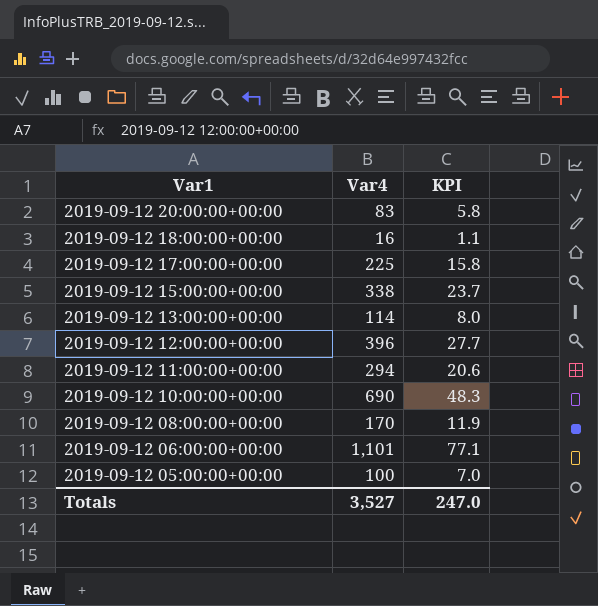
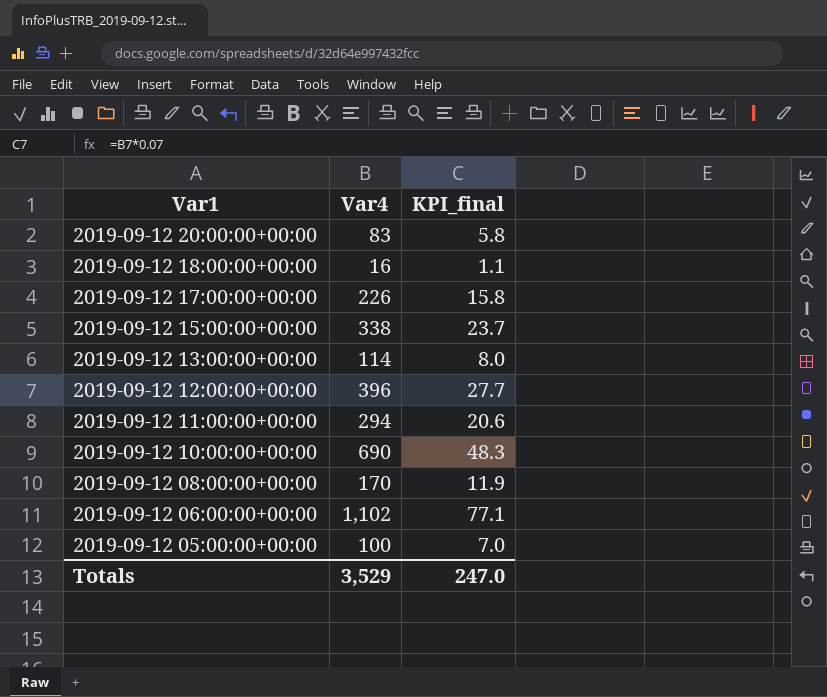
column name: KPI -> KPI_final
2019-09-12 17:00:00+00:00 | Var4: 225 -> 226
2019-09-12 06:00:00+00:00 | Var4: 1,101 -> 1,102
Totals | Var4: 3,527 -> 3,529

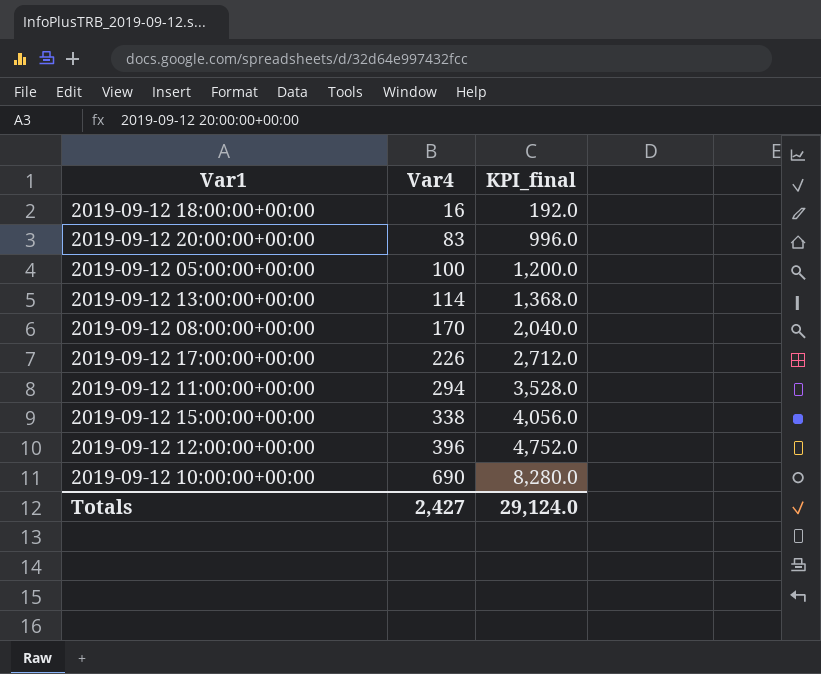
row order: Var1 descending -> Var4 ascending
column KPI_final | formula: [Var4] * 0.07 -> [Var4] * 12
row 2019-09-12 06:00:00+00:00: 1,102 | 77.1 -> none
Totals | Var4: 3,529 -> 2,427
Totals | KPI_final: 247.0 -> 29,124.0

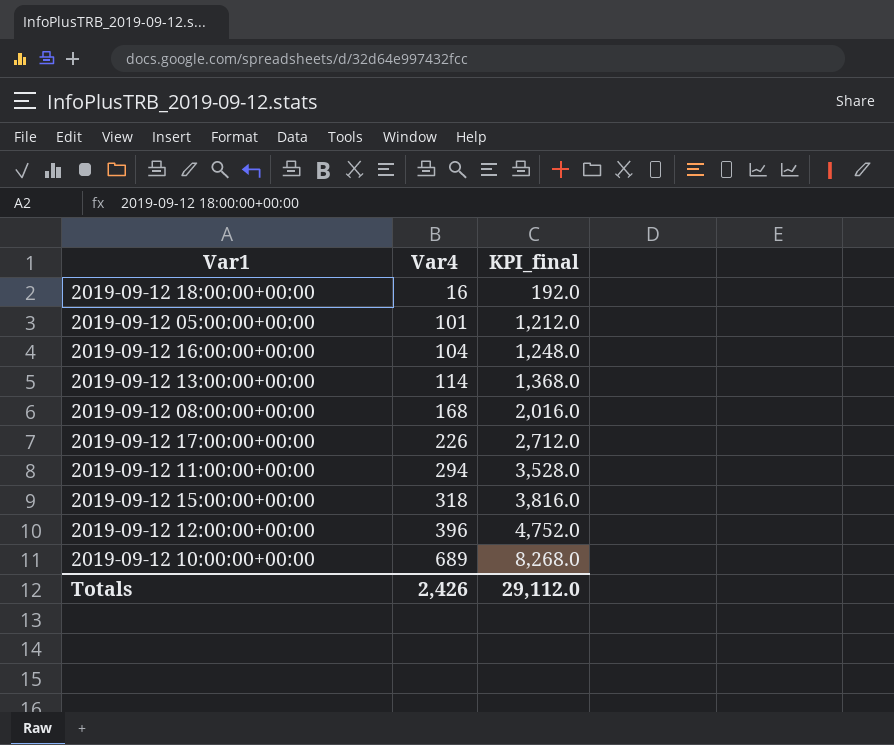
row 2019-09-12 20:00:00+00:00: 83 | 996.0 -> none
2019-09-12 05:00:00+00:00 | Var4: 100 -> 101
2019-09-12 05:00:00+00:00 | KPI_final: 1,200.0 -> 1,212.0
row 2019-09-12 16:00:00+00:00: none -> 104 | 1,248.0
2019-09-12 08:00:00+00:00 | Var4: 170 -> 168
2019-09-12 08:00:00+00:00 | KPI_final: 2,040.0 -> 2,016.0
2019-09-12 15:00:00+00:00 | Var4: 338 -> 318
2019-09-12 15:00:00+00:00 | KPI_final: 4,056.0 -> 3,816.0
2019-09-12 10:00:00+00:00 | Var4: 690 -> 689
2019-09-12 10:00:00+00:00 | KPI_final: 8,280.0 -> 8,268.0
Totals | Var4: 2,427 -> 2,426
Totals | KPI_final: 29,124.0 -> 29,112.0

